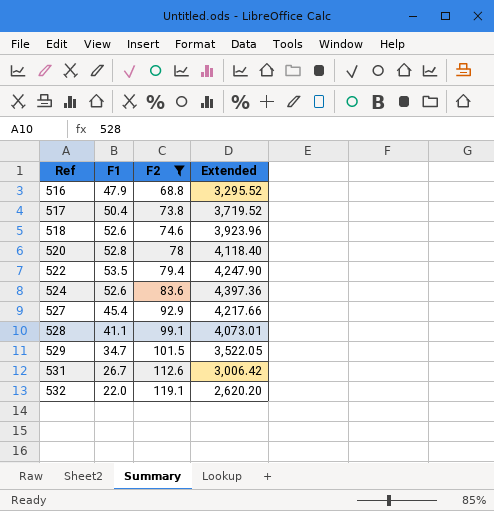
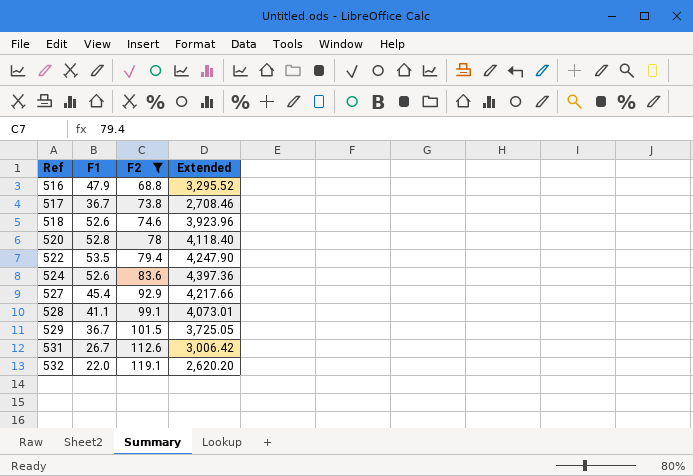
517 | F1: 50.4 -> 36.7
517 | Extended: 3,719.52 -> 2,708.46
529 | F1: 34.7 -> 36.7
529 | Extended: 3,522.05 -> 3,725.05

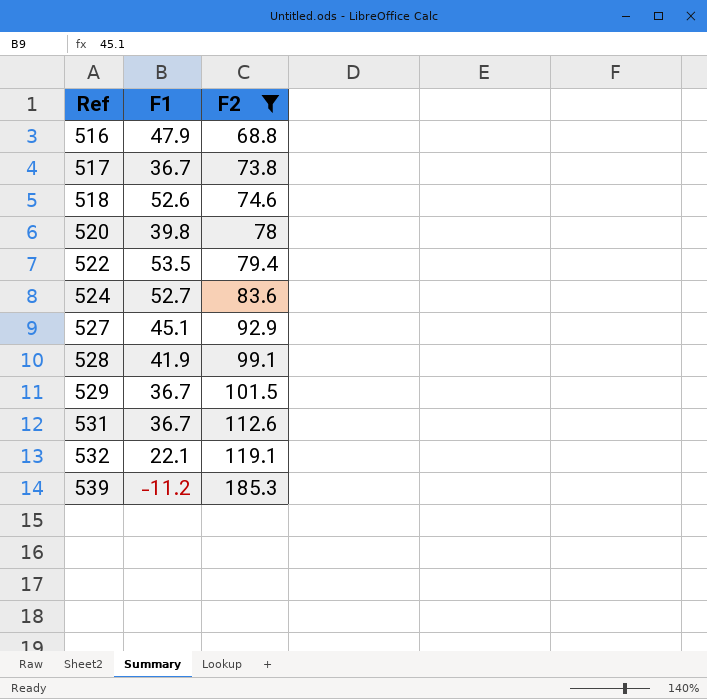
column Extended | formula: [F1] * [F2] -> none
520 | F1: 52.8 -> 39.8
524 | F1: 52.6 -> 52.7
527 | F1: 45.4 -> 45.1
528 | F1: 41.1 -> 41.9
531 | F1: 26.7 -> 36.7
532 | F1: 22.0 -> 22.1
row 539: none -> -11.2 | 185.3

